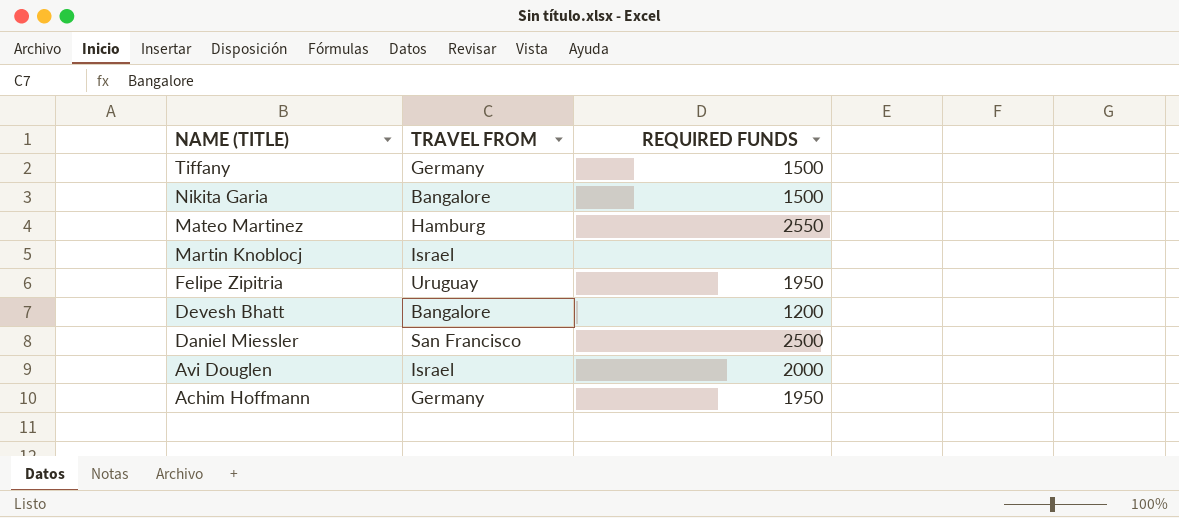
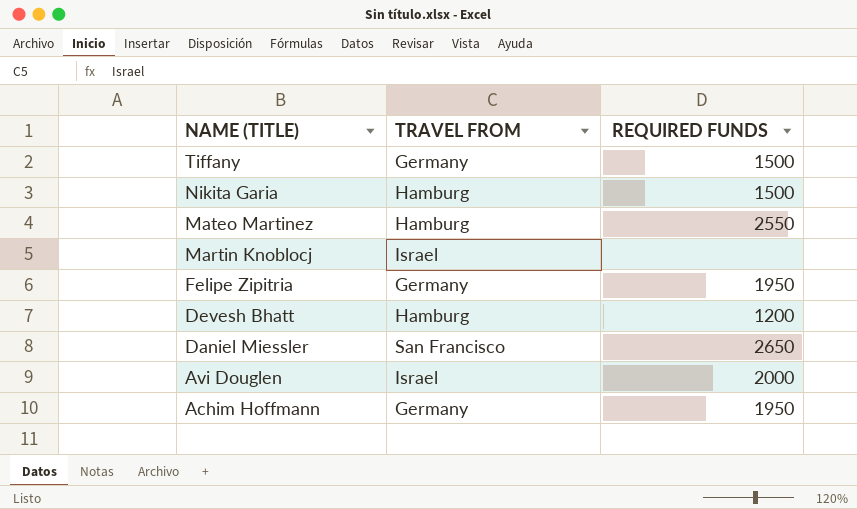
Nikita Garia | TRAVEL FROM: Bangalore -> Hamburg
Felipe Zipitria | TRAVEL FROM: Uruguay -> Germany
Devesh Bhatt | TRAVEL FROM: Bangalore -> Hamburg
Daniel Miessler | REQUIRED FUNDS: 2500 -> 2650

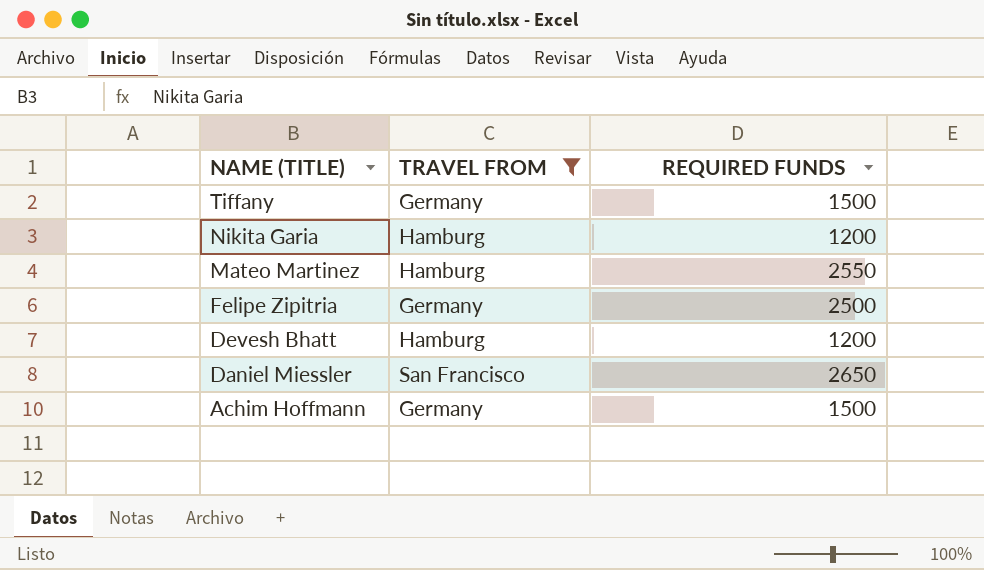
filter: none -> TRAVEL FROM != Israel
Nikita Garia | REQUIRED FUNDS: 1500 -> 1200
Felipe Zipitria | REQUIRED FUNDS: 1950 -> 2500
Achim Hoffmann | REQUIRED FUNDS: 1950 -> 1500

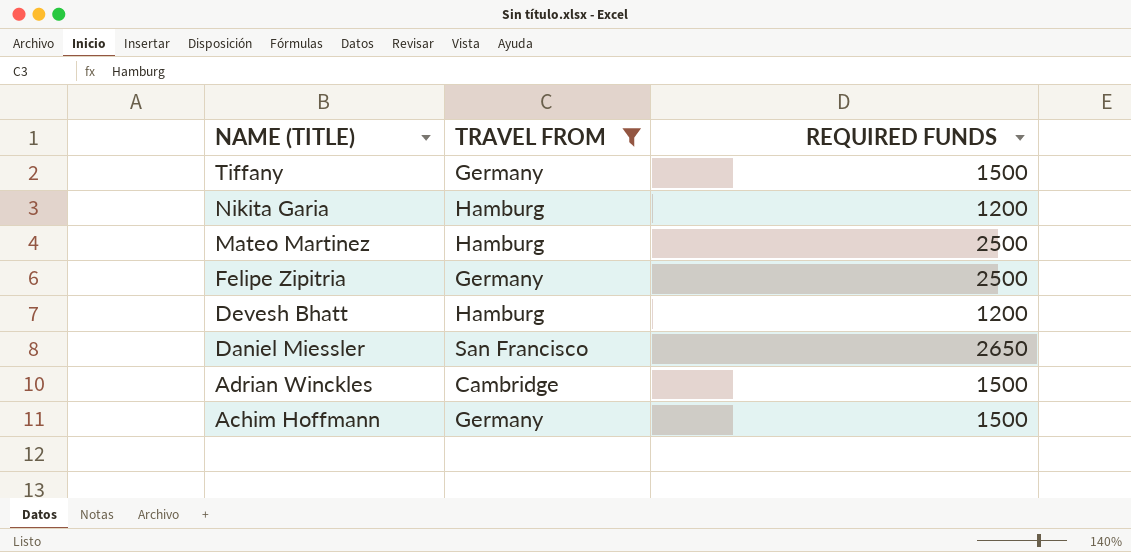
Mateo Martinez | REQUIRED FUNDS: 2550 -> 2500
row Adrian Winckles: none -> Cambridge | 1500

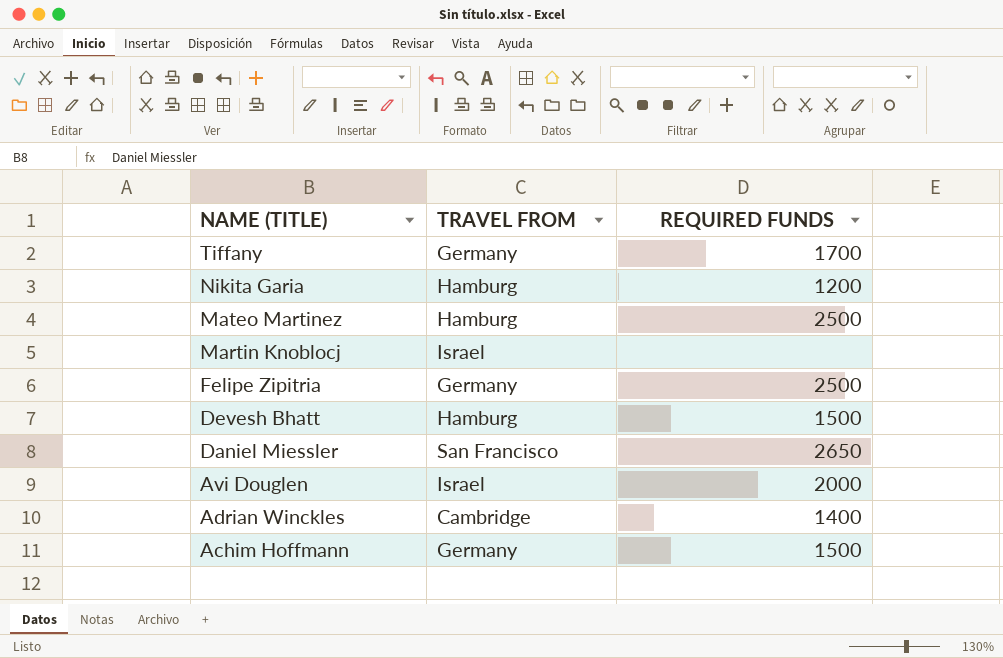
filter: TRAVEL FROM != Israel -> none
Tiffany | REQUIRED FUNDS: 1500 -> 1700
Devesh Bhatt | REQUIRED FUNDS: 1200 -> 1500
Adrian Winckles | REQUIRED FUNDS: 1500 -> 1400

